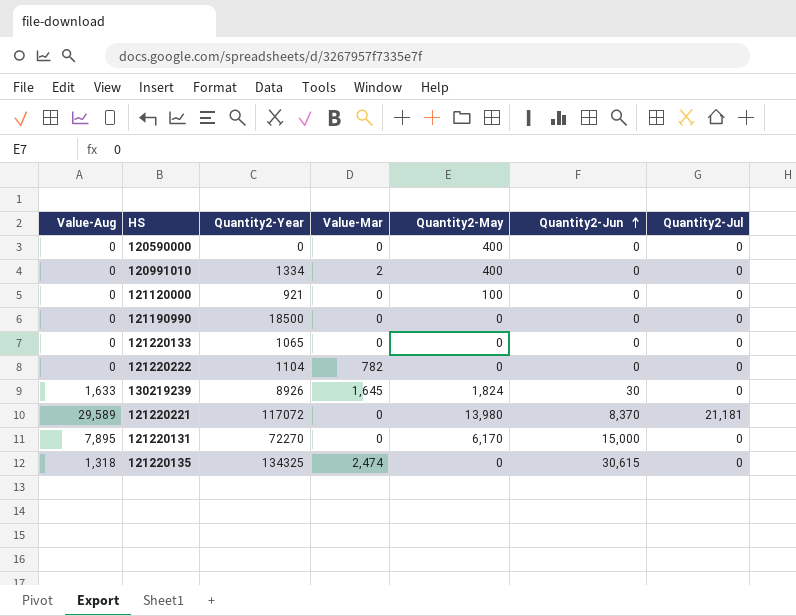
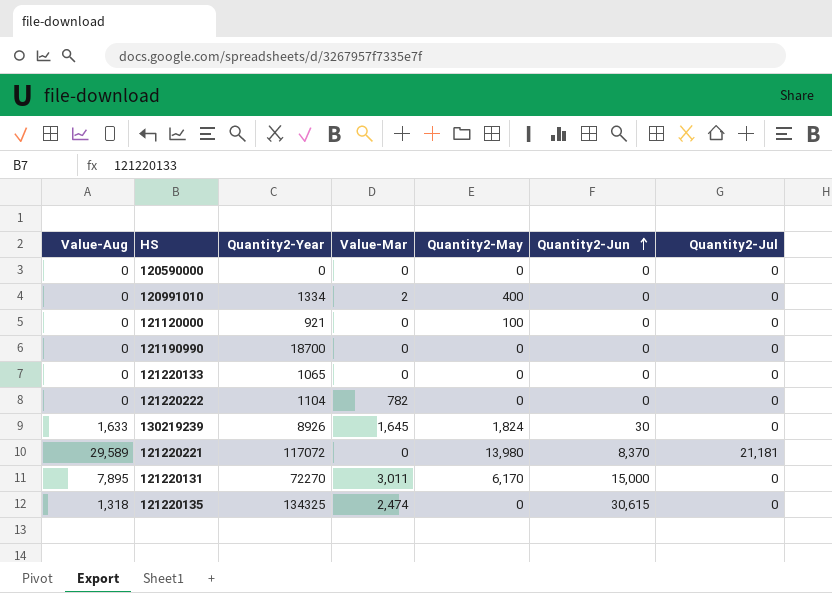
120590000 | Quantity2-May: 400 -> 0
121190990 | Quantity2-Year: 18500 -> 18700
121220131 | Value-Mar: 0 -> 3,011

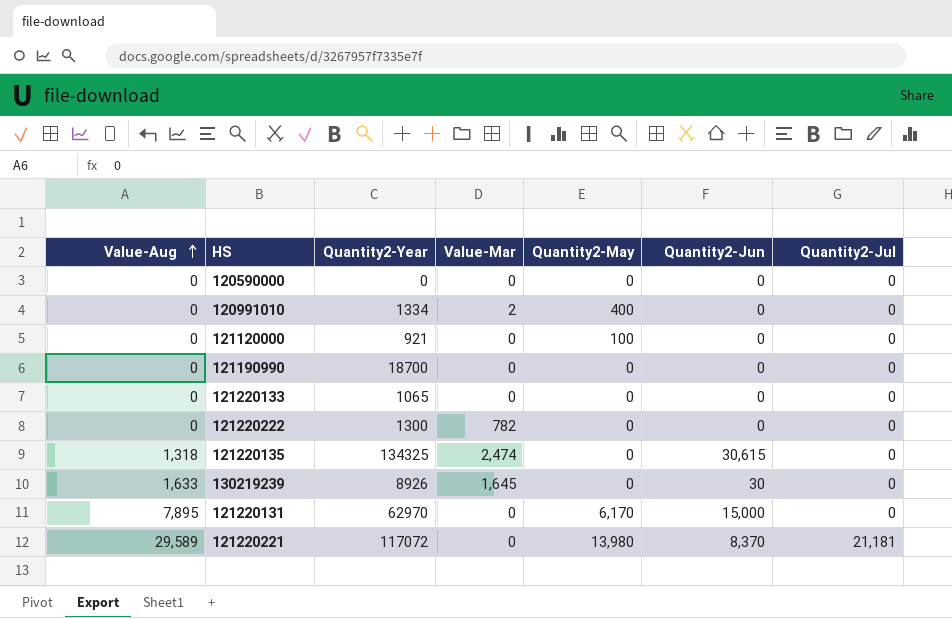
row order: Quantity2-Jun ascending -> Value-Aug ascending
121220222 | Quantity2-Year: 1104 -> 1300
130219239 | Quantity2-May: 1,824 -> 0
121220131 | Quantity2-Year: 72270 -> 62970
121220131 | Value-Mar: 3,011 -> 0

